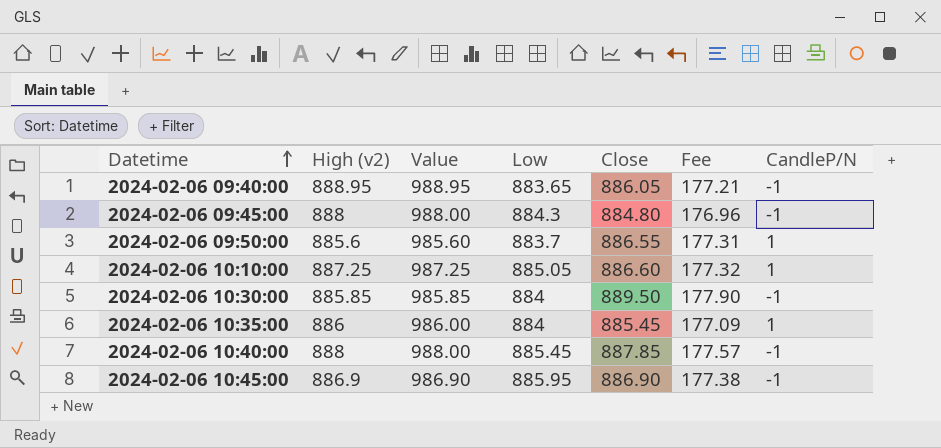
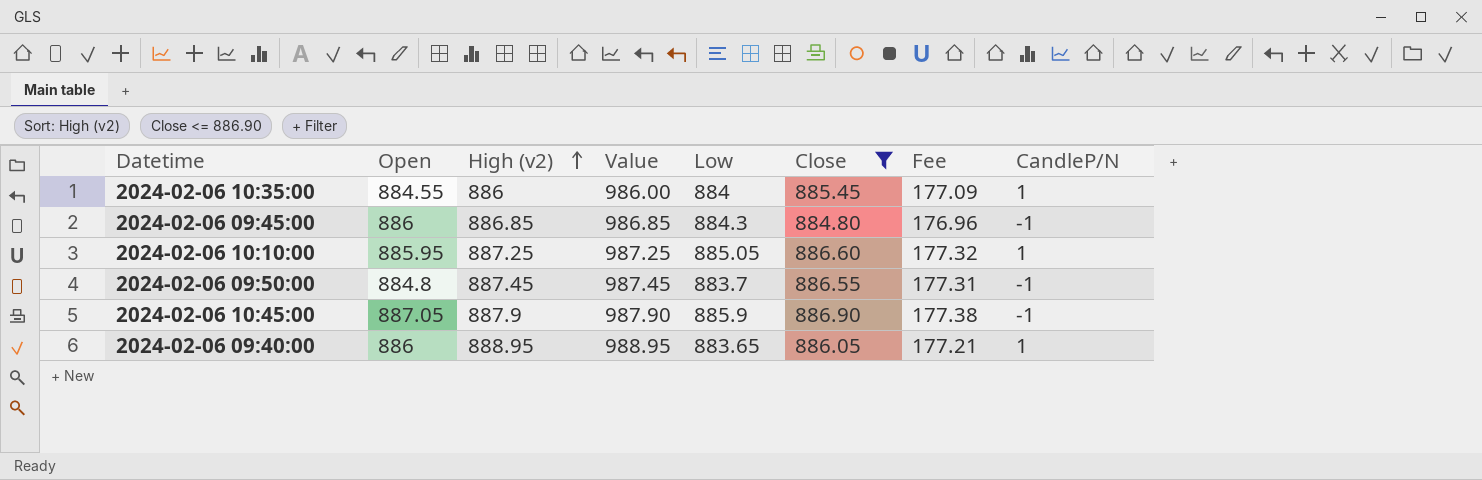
filter: none -> Close <= 886.90
row order: Datetime ascending -> High (v2) ascending
column Open | position: none -> 2
2024-02-06 09:45:00 | High (v2): 888 -> 886.85
2024-02-06 09:45:00 | Value: 988.00 -> 986.85
2024-02-06 09:50:00 | High (v2): 885.6 -> 887.45
2024-02-06 09:50:00 | Value: 985.60 -> 987.45
2024-02-06 09:50:00 | CandleP/N: 1 -> -1
2024-02-06 10:45:00 | High (v2): 886.9 -> 887.9
2024-02-06 10:45:00 | Value: 986.90 -> 987.90
2024-02-06 10:45:00 | Low: 885.95 -> 885.9
2024-02-06 09:40:00 | CandleP/N: -1 -> 1

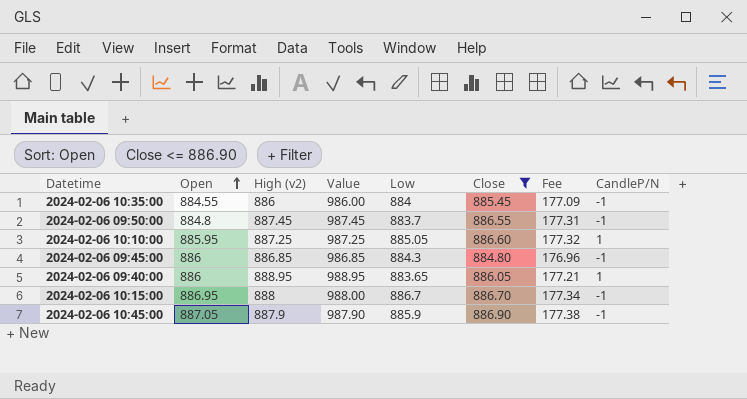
row order: High (v2) ascending -> Open ascending
2024-02-06 10:35:00 | CandleP/N: 1 -> -1
row 2024-02-06 10:15:00: none -> 886.95 | 888 | 988.00 | 886.7 | 886.70 | 177.34 | -1

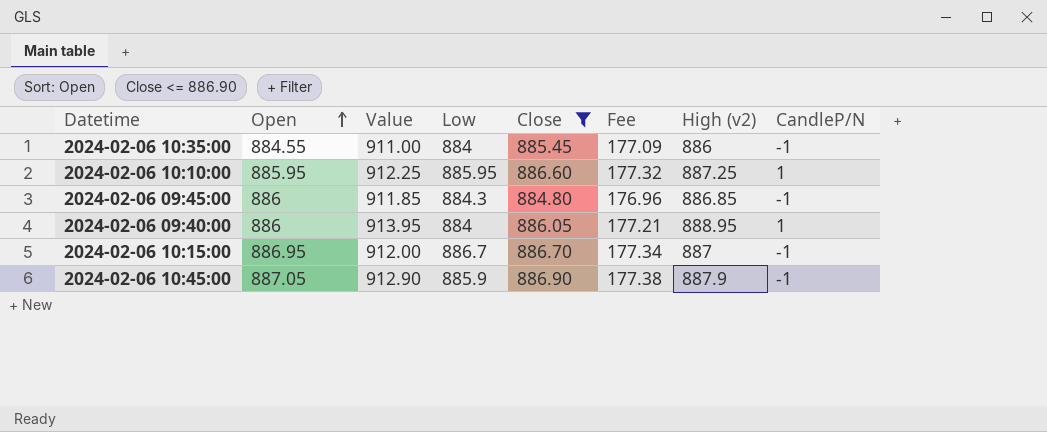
column Value | formula: [High (v2)] + 100 -> [High (v2)] + 25
column High (v2) | position: 3 -> 7
row 2024-02-06 09:50:00: 884.8 | 887.45 | 987.45 | 883.7 | 886.55 | 177.31 | -1 -> none
2024-02-06 10:10:00 | Low: 885.05 -> 885.95
2024-02-06 09:40:00 | Low: 883.65 -> 884
2024-02-06 10:15:00 | High (v2): 888 -> 887

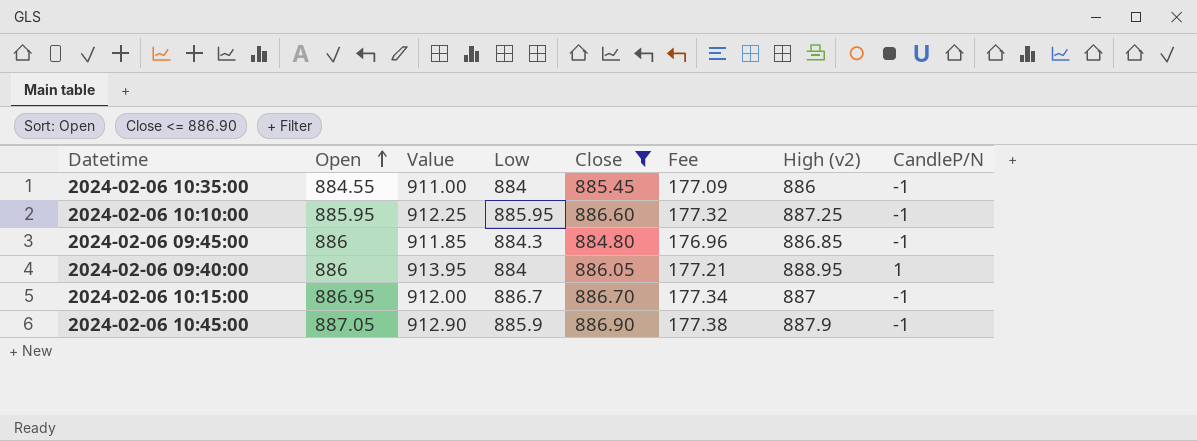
2024-02-06 10:10:00 | CandleP/N: 1 -> -1

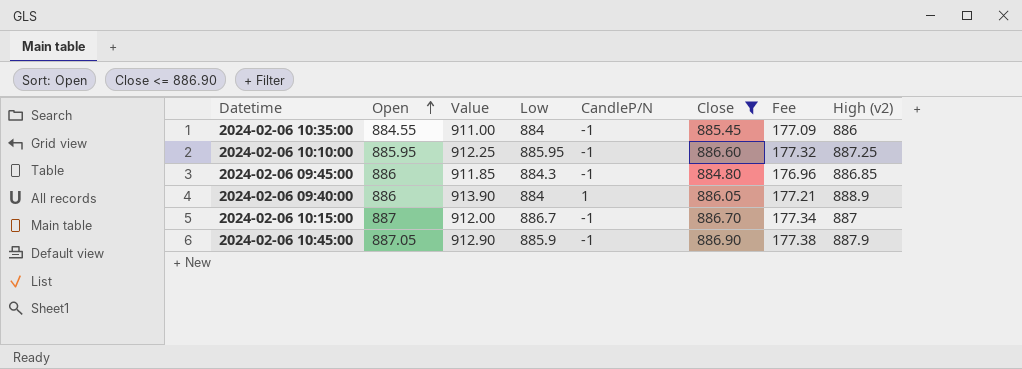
column CandleP/N | position: 8 -> 5
2024-02-06 09:40:00 | Value: 913.95 -> 913.90
2024-02-06 09:40:00 | High (v2): 888.95 -> 888.9
2024-02-06 10:15:00 | Open: 886.95 -> 887

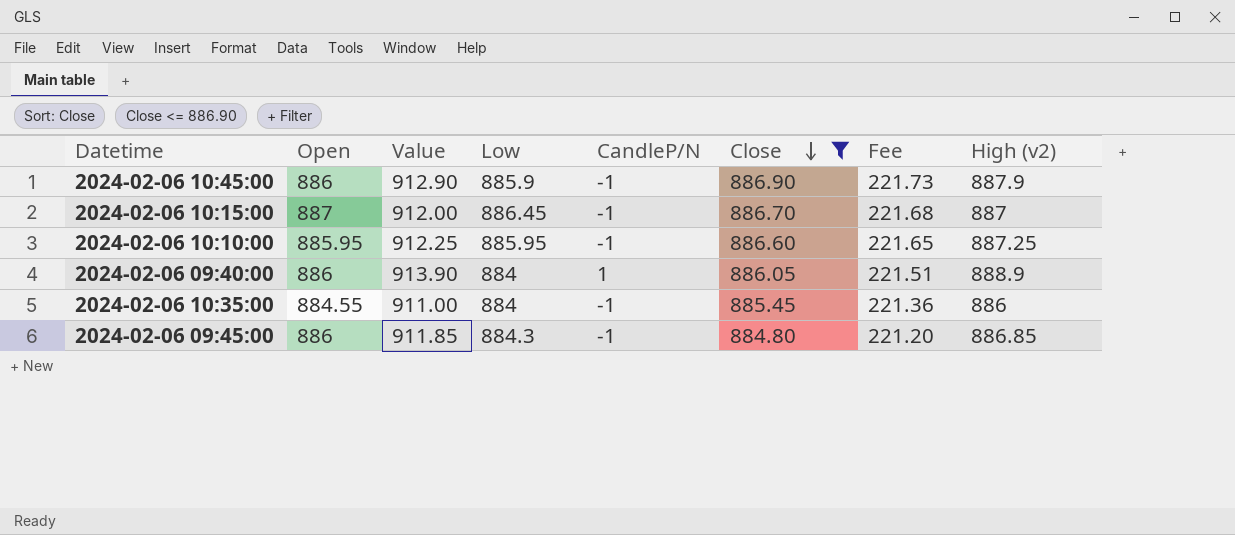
row order: Open ascending -> Close descending
column Fee | formula: [Close] * 0.2 -> [Close] * 0.25
2024-02-06 10:45:00 | Open: 887.05 -> 886
2024-02-06 10:15:00 | Low: 886.7 -> 886.45

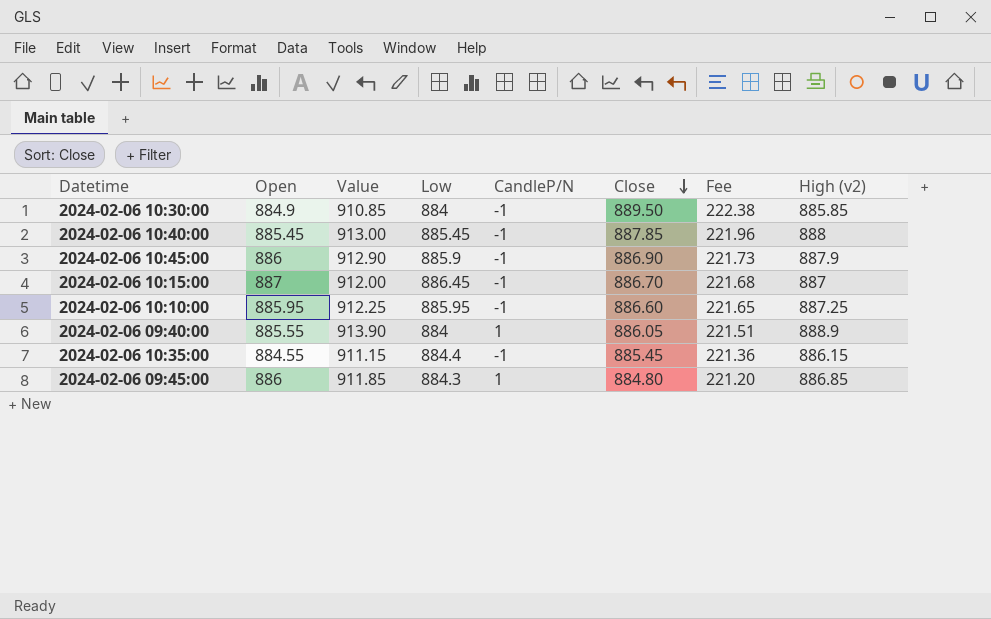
filter: Close <= 886.90 -> none
2024-02-06 09:40:00 | Open: 886 -> 885.55
2024-02-06 10:35:00 | Value: 911.00 -> 911.15
2024-02-06 10:35:00 | Low: 884 -> 884.4
2024-02-06 10:35:00 | High (v2): 886 -> 886.15
2024-02-06 09:45:00 | CandleP/N: -1 -> 1

